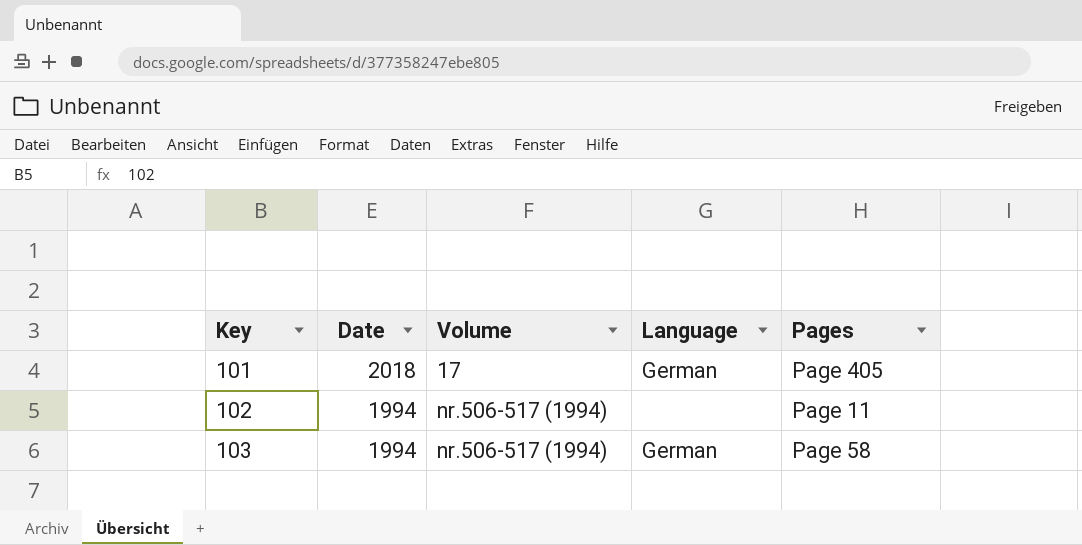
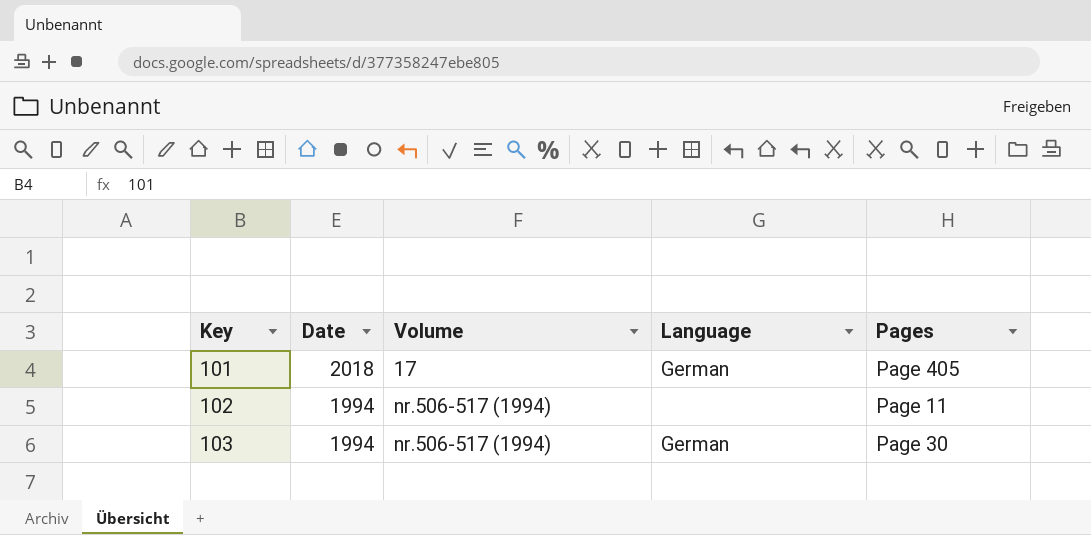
103 | Pages: Page 58 -> Page 30

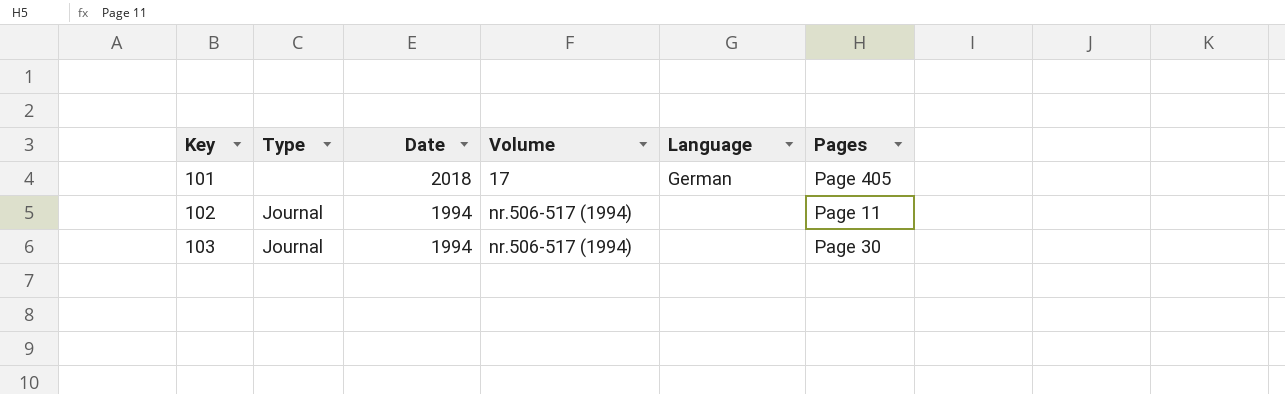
column Type | position: none -> 2
103 | Language: German -> none

